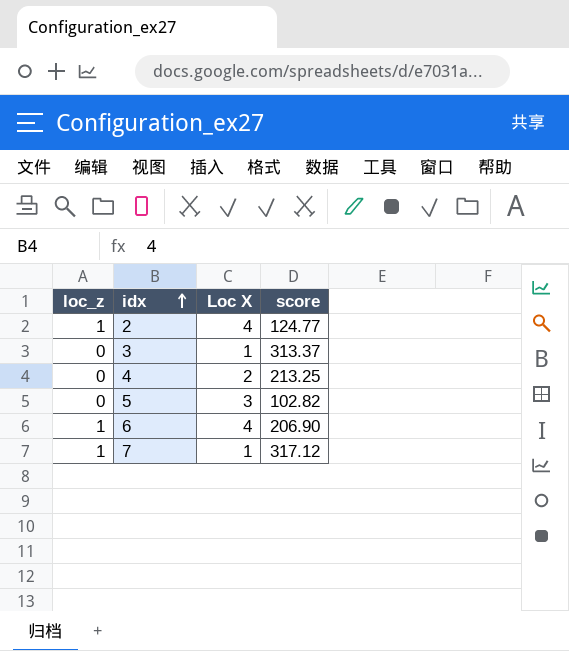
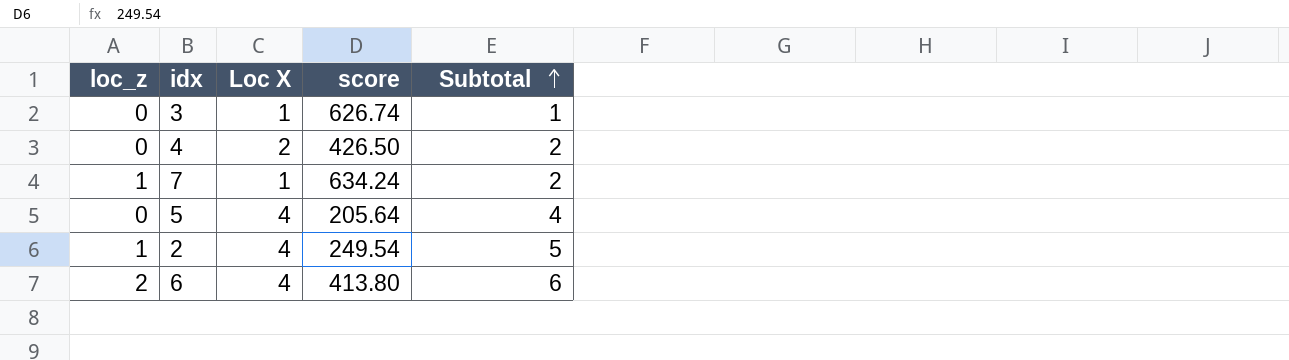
row order: idx ascending -> Subtotal ascending
column Subtotal | formula: none -> [loc_z] + [Loc X]
3 | score: 313.37 -> 626.74
4 | score: 213.25 -> 426.50
7 | score: 317.12 -> 634.24
5 | Loc X: 3 -> 4
5 | score: 102.82 -> 205.64
2 | score: 124.77 -> 249.54
6 | loc_z: 1 -> 2
6 | score: 206.90 -> 413.80

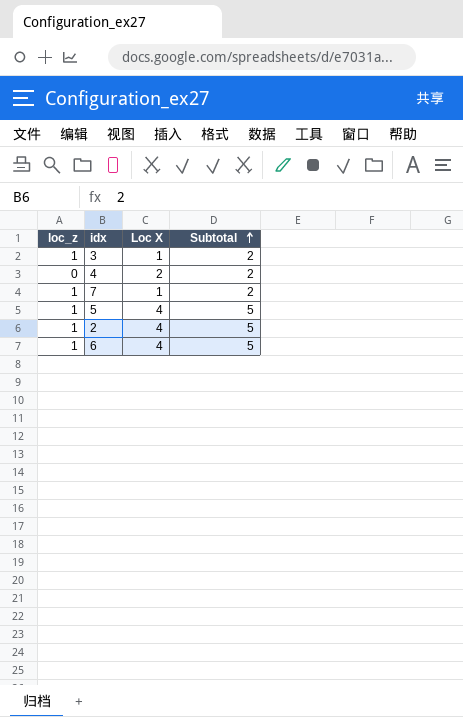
column score | position: 4 -> none
3 | loc_z: 0 -> 1
3 | Subtotal: 1 -> 2
5 | loc_z: 0 -> 1
5 | Subtotal: 4 -> 5
6 | loc_z: 2 -> 1
6 | Subtotal: 6 -> 5

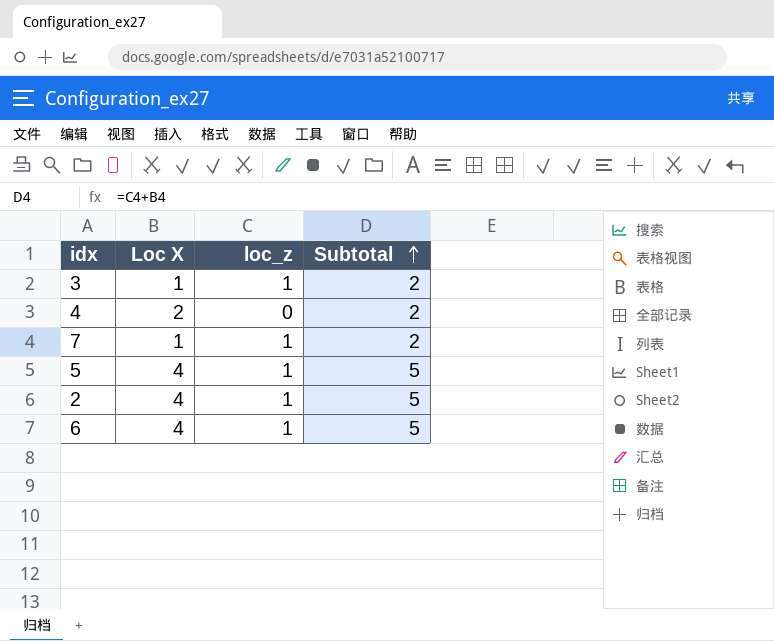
column loc_z | position: 1 -> 3

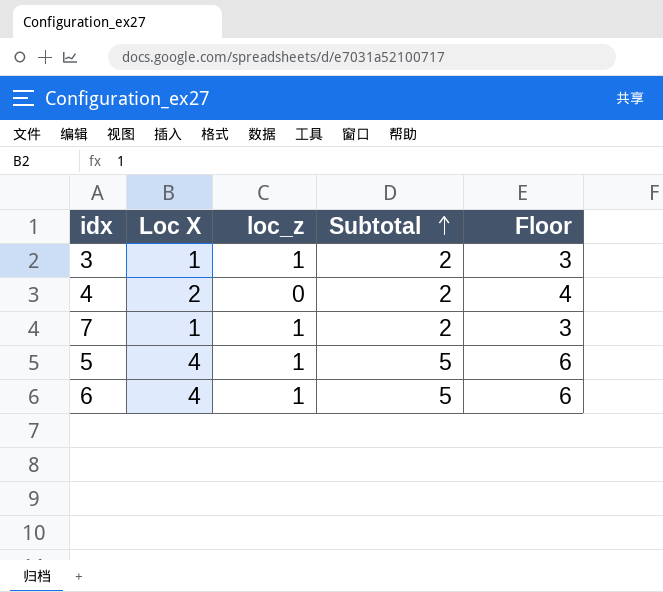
column Floor | formula: none -> [Loc X] + 2
row 2: 4 | 1 | 5 -> none

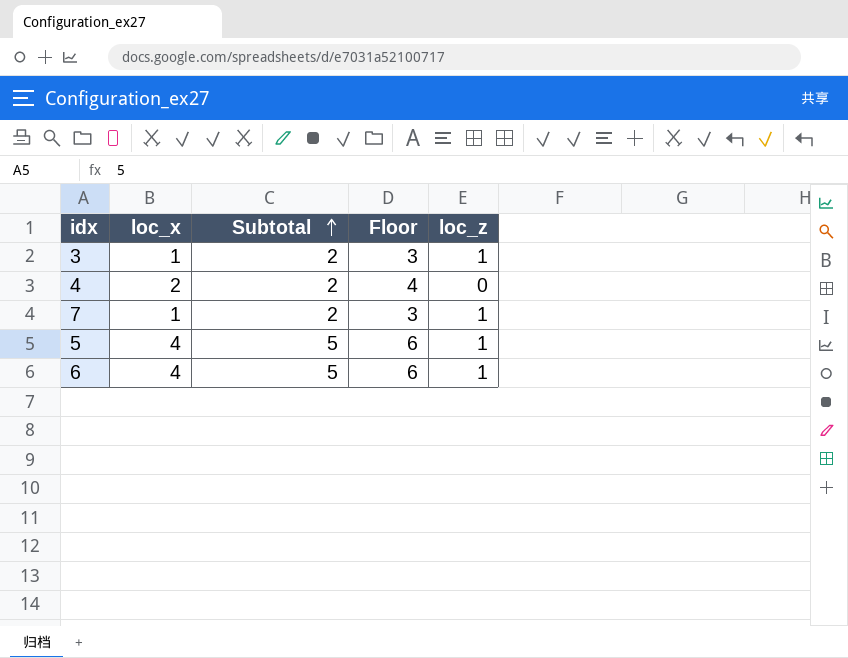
column name: Loc X -> loc_x
column loc_z | position: 3 -> 5

